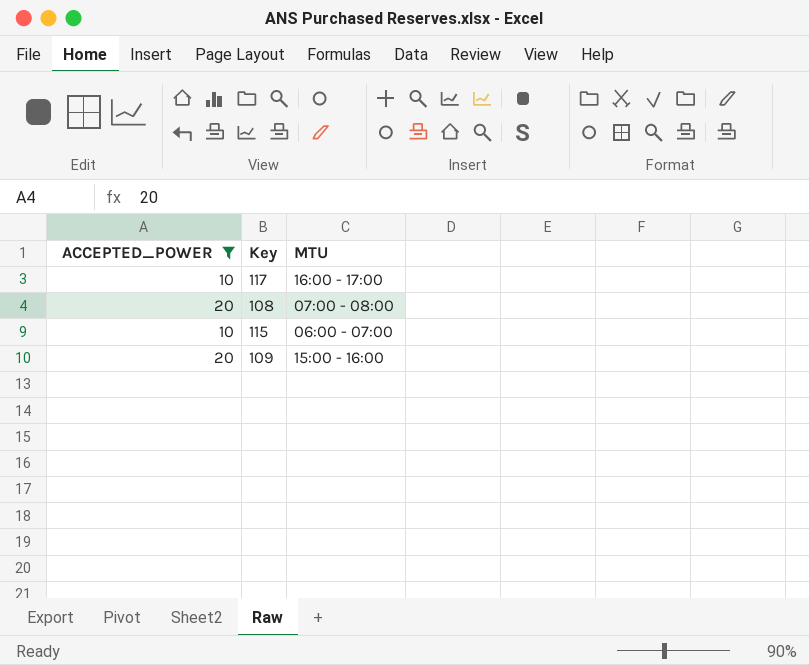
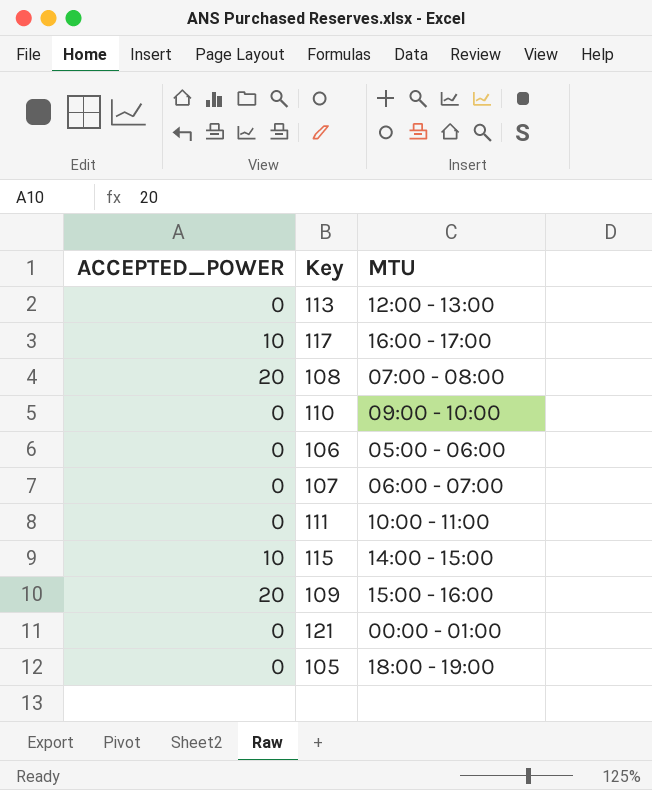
filter: ACCEPTED_POWER != 0 -> none
115 | MTU: 06:00 - 07:00 -> 14:00 - 15:00

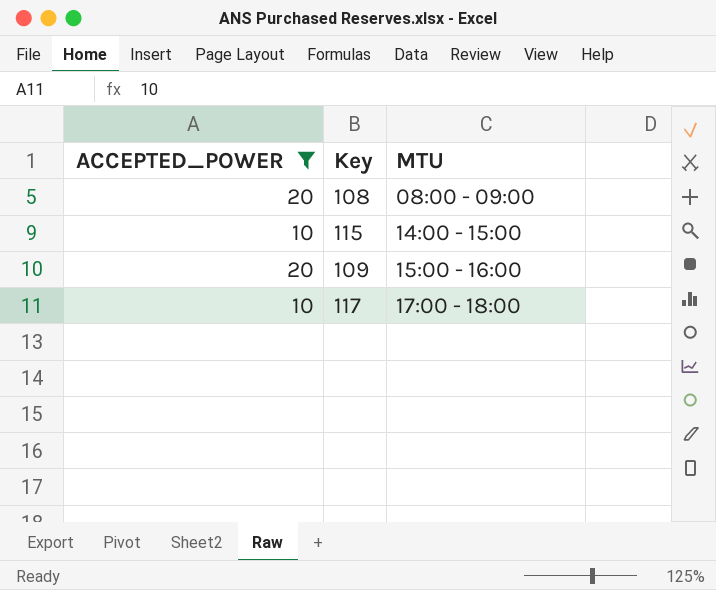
filter: none -> ACCEPTED_POWER != 0
row order: none -> MTU ascending
108 | MTU: 07:00 - 08:00 -> 08:00 - 09:00
117 | MTU: 16:00 - 17:00 -> 17:00 - 18:00

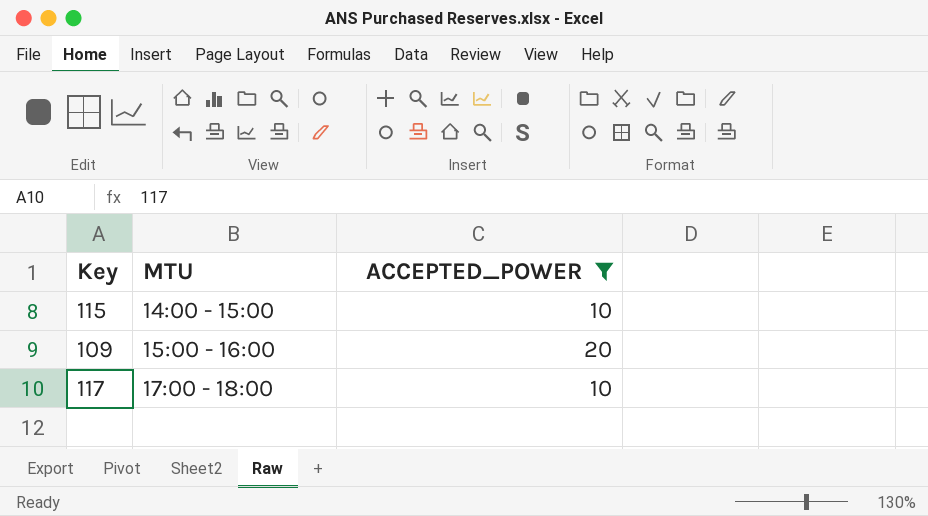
column ACCEPTED_POWER | position: 1 -> 3
row 108: 20 | 08:00 - 09:00 -> none

